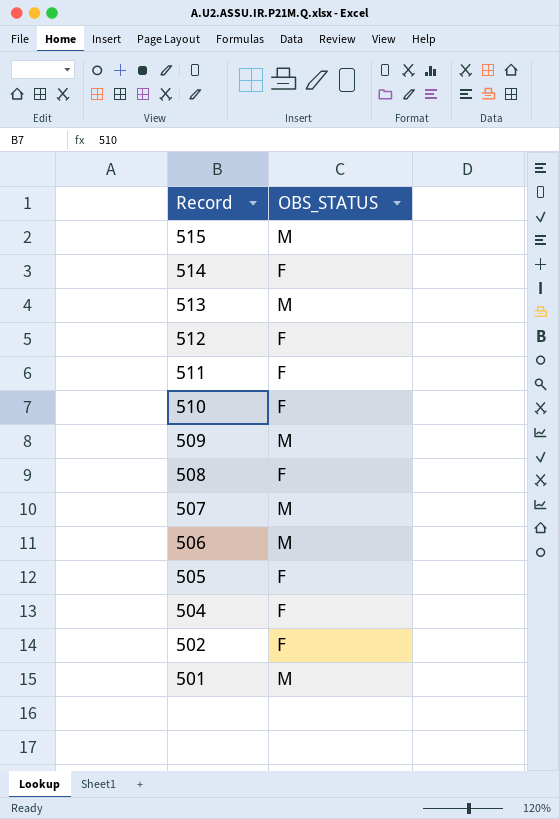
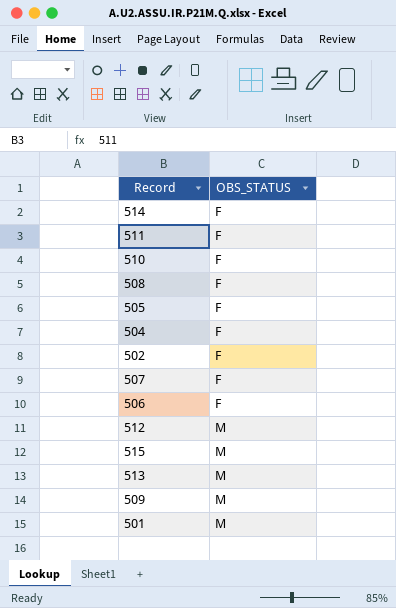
row order: Record descending -> OBS_STATUS ascending
507 | OBS_STATUS: M -> F
506 | OBS_STATUS: M -> F
512 | OBS_STATUS: F -> M

